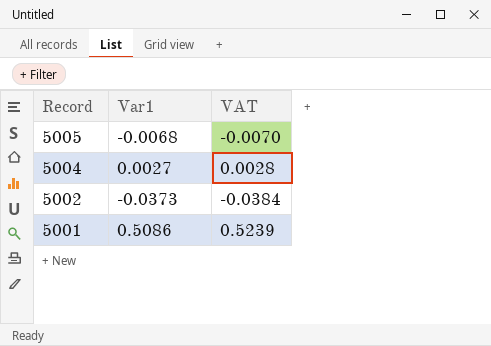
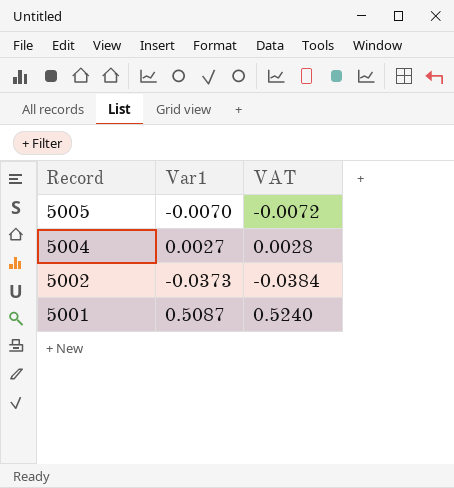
5005 | Var1: -0.0068 -> -0.0070
5005 | VAT: -0.0070 -> -0.0072
5001 | Var1: 0.5086 -> 0.5087
5001 | VAT: 0.5239 -> 0.5240

